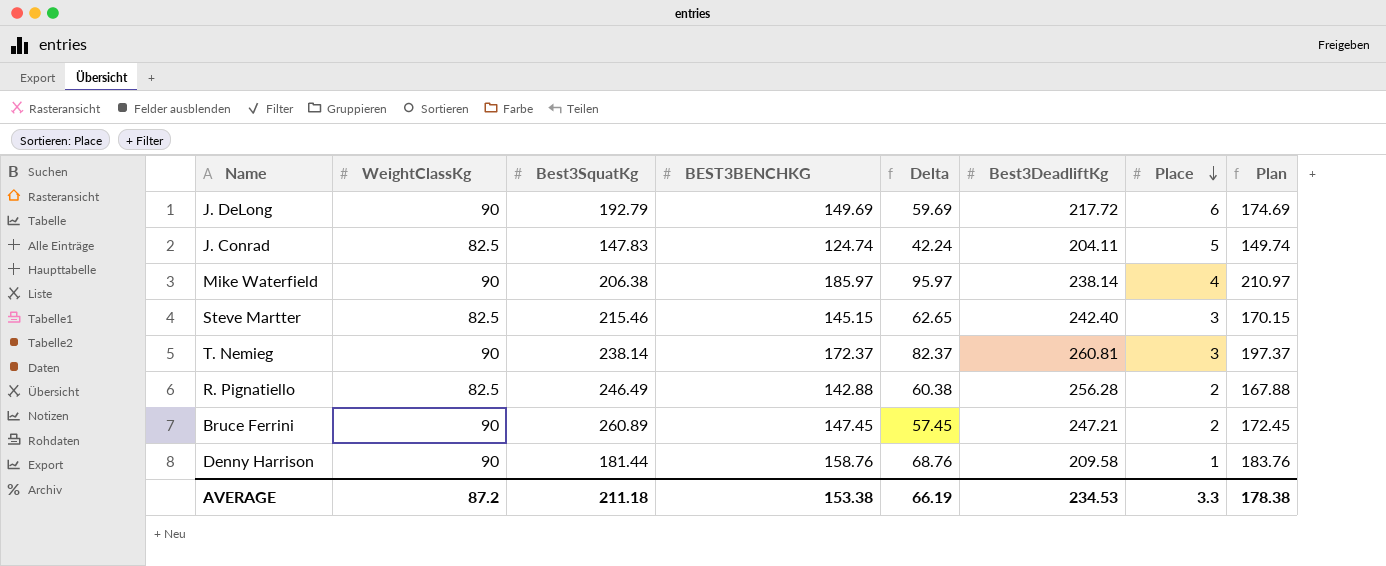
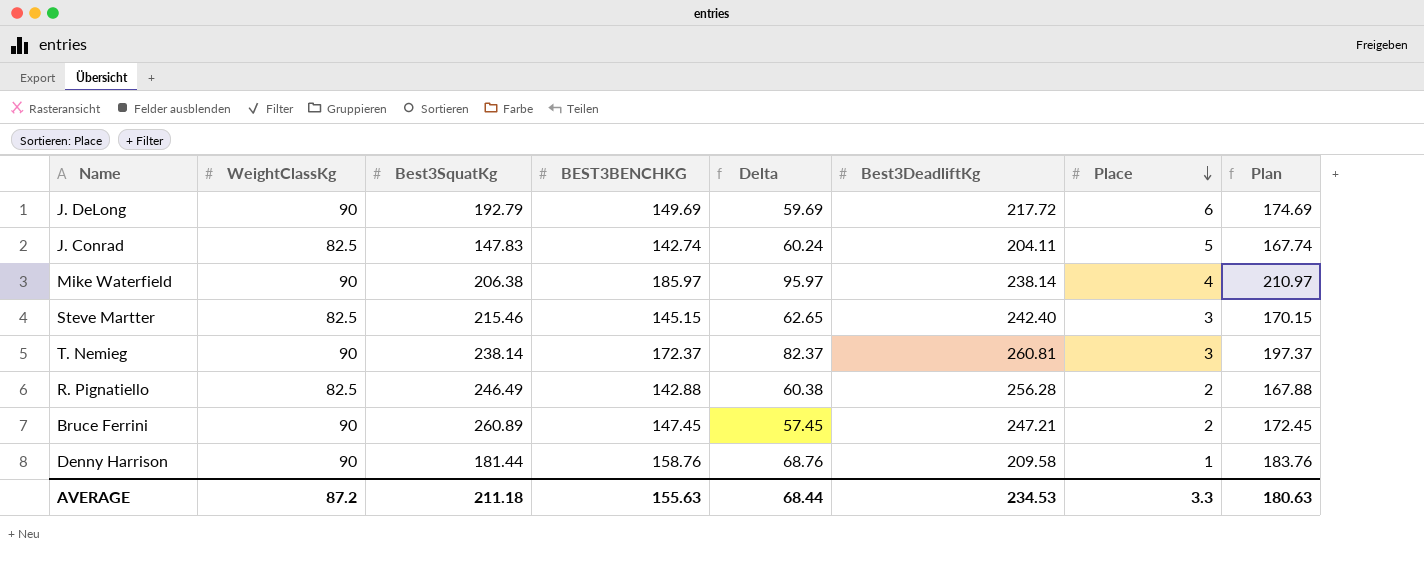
J. Conrad | BEST3BENCHKG: 124.74 -> 142.74
J. Conrad | Delta: 42.24 -> 60.24
J. Conrad | Plan: 149.74 -> 167.74
AVERAGE | BEST3BENCHKG: 153.38 -> 155.63
AVERAGE | Delta: 66.19 -> 68.44
AVERAGE | Plan: 178.38 -> 180.63

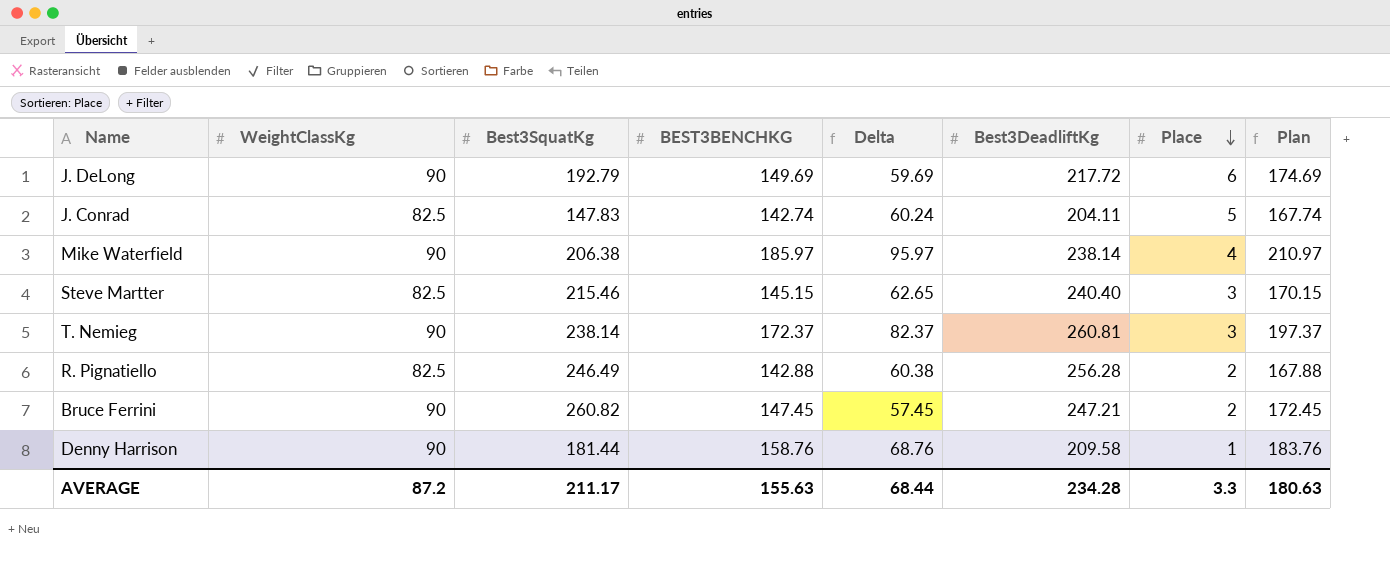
Steve Martter | Best3DeadliftKg: 242.40 -> 240.40
Bruce Ferrini | Best3SquatKg: 260.89 -> 260.82
AVERAGE | Best3SquatKg: 211.18 -> 211.17
AVERAGE | Best3DeadliftKg: 234.53 -> 234.28

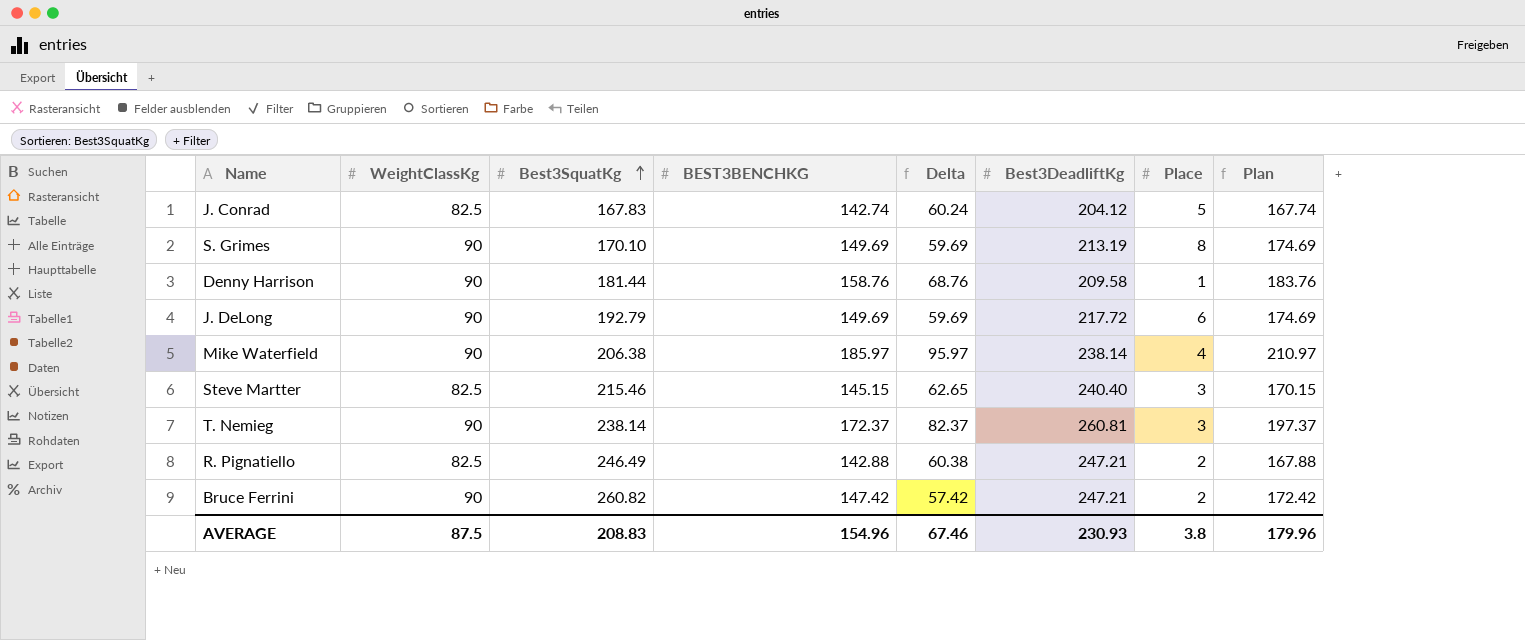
row order: Place descending -> Best3SquatKg ascending
J. Conrad | Best3SquatKg: 147.83 -> 167.83
J. Conrad | Best3DeadliftKg: 204.11 -> 204.12
row S. Grimes: none -> 90 | 170.10 | 149.69 | 59.69 | 213.19 | 8 | 174.69
R. Pignatiello | Best3DeadliftKg: 256.28 -> 247.21
Bruce Ferrini | BEST3BENCHKG: 147.45 -> 147.42
Bruce Ferrini | Delta: 57.45 -> 57.42
Bruce Ferrini | Plan: 172.45 -> 172.42
AVERAGE | WeightClassKg: 87.2 -> 87.5
AVERAGE | Best3SquatKg: 211.17 -> 208.83
AVERAGE | BEST3BENCHKG: 155.63 -> 154.96
AVERAGE | Delta: 68.44 -> 67.46
AVERAGE | Best3DeadliftKg: 234.28 -> 230.93
AVERAGE | Place: 3.3 -> 3.8
AVERAGE | Plan: 180.63 -> 179.96

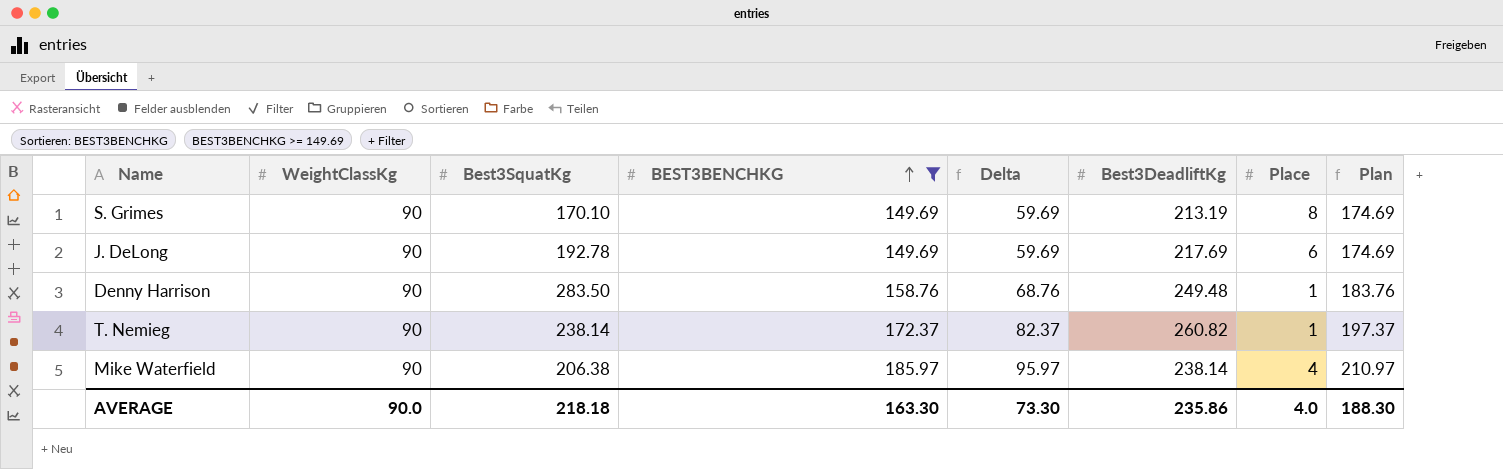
filter: none -> BEST3BENCHKG >= 149.69
row order: Best3SquatKg ascending -> BEST3BENCHKG ascending
J. DeLong | Best3SquatKg: 192.79 -> 192.78
J. DeLong | Best3DeadliftKg: 217.72 -> 217.69
Denny Harrison | Best3SquatKg: 181.44 -> 283.50
Denny Harrison | Best3DeadliftKg: 209.58 -> 249.48
T. Nemieg | Best3DeadliftKg: 260.81 -> 260.82
T. Nemieg | Place: 3 -> 1
AVERAGE | WeightClassKg: 87.5 -> 90.0
AVERAGE | Best3SquatKg: 208.83 -> 218.18
AVERAGE | BEST3BENCHKG: 154.96 -> 163.30
AVERAGE | Delta: 67.46 -> 73.30
AVERAGE | Best3DeadliftKg: 230.93 -> 235.86
AVERAGE | Place: 3.8 -> 4.0
AVERAGE | Plan: 179.96 -> 188.30

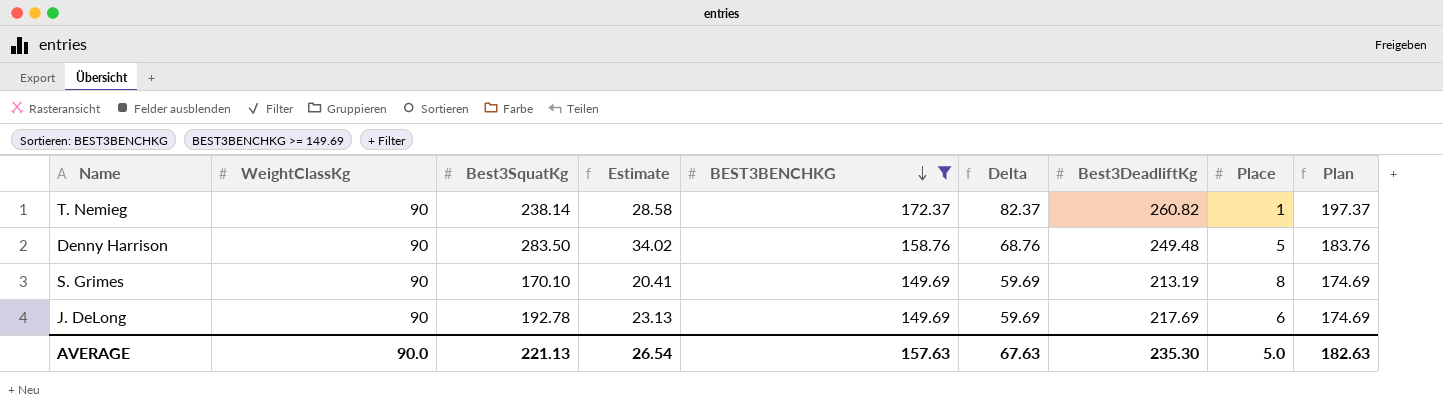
row order: BEST3BENCHKG ascending -> BEST3BENCHKG descending
column Estimate | formula: none -> [Best3SquatKg] * 0.12
row Mike Waterfield: 90 | 206.38 | 185.97 | 95.97 | 238.14 | 4 | 210.97 -> none
Denny Harrison | Place: 1 -> 5
AVERAGE | Best3SquatKg: 218.18 -> 221.13
AVERAGE | BEST3BENCHKG: 163.30 -> 157.63
AVERAGE | Delta: 73.30 -> 67.63
AVERAGE | Best3DeadliftKg: 235.86 -> 235.30
AVERAGE | Place: 4.0 -> 5.0
AVERAGE | Plan: 188.30 -> 182.63

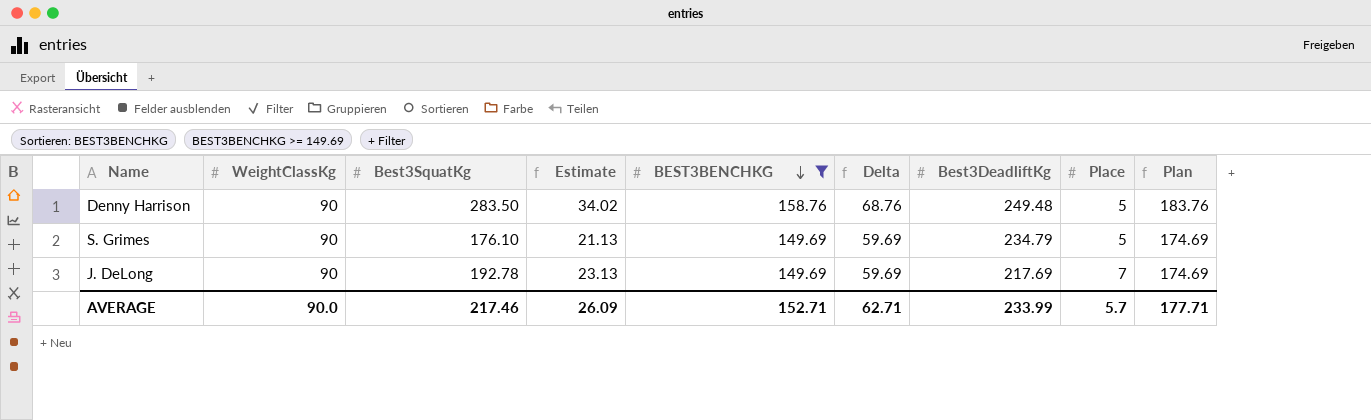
row T. Nemieg: 90 | 238.14 | 28.58 | 172.37 | 82.37 | 260.82 | 1 | 197.37 -> none
S. Grimes | Best3SquatKg: 170.10 -> 176.10
S. Grimes | Estimate: 20.41 -> 21.13
S. Grimes | Best3DeadliftKg: 213.19 -> 234.79
S. Grimes | Place: 8 -> 5
J. DeLong | Place: 6 -> 7
AVERAGE | Best3SquatKg: 221.13 -> 217.46
AVERAGE | Estimate: 26.54 -> 26.09
AVERAGE | BEST3BENCHKG: 157.63 -> 152.71
AVERAGE | Delta: 67.63 -> 62.71
AVERAGE | Best3DeadliftKg: 235.30 -> 233.99
AVERAGE | Place: 5.0 -> 5.7
AVERAGE | Plan: 182.63 -> 177.71

